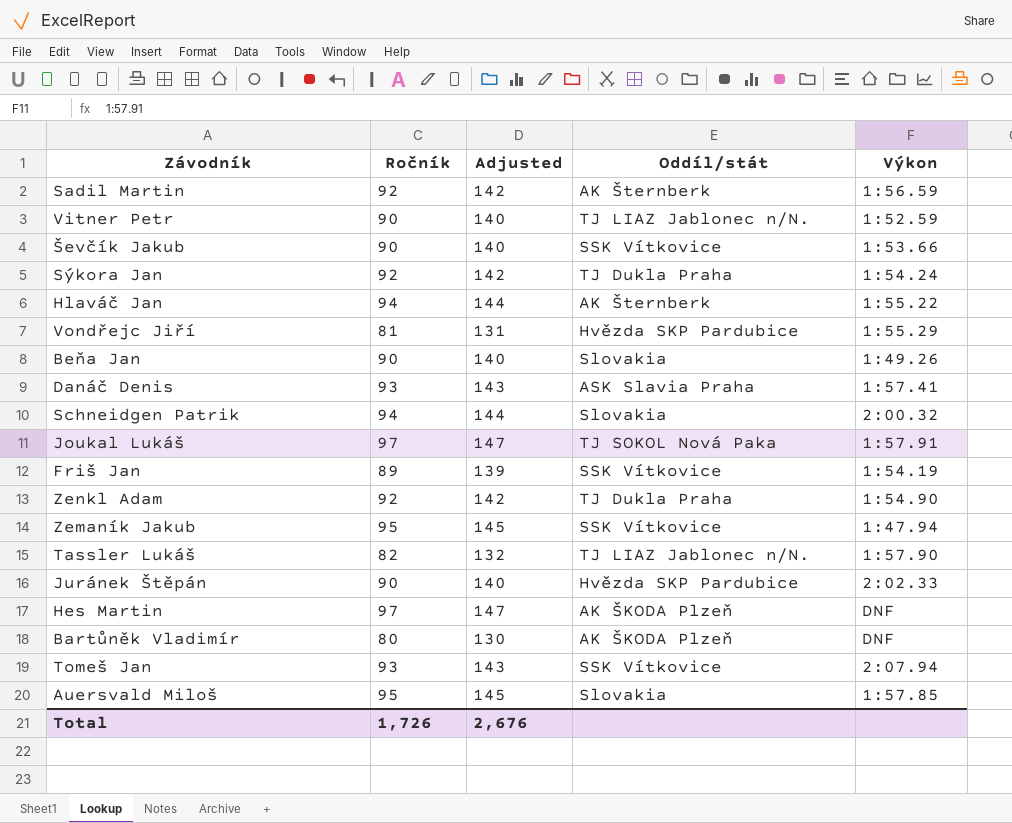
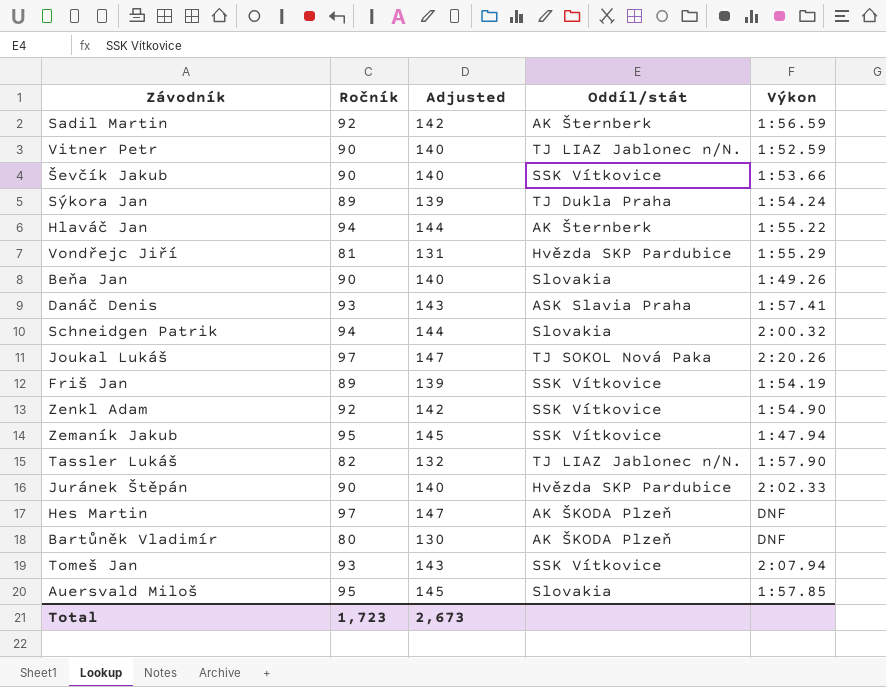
Sýkora Jan | Ročník: 92 -> 89
Sýkora Jan | Adjusted: 142 -> 139
Joukal Lukáš | Výkon: 1:57.91 -> 2:20.26
Zenkl Adam | Oddíl/stát: TJ Dukla Praha -> SSK Vítkovice
Total | Ročník: 1,726 -> 1,723
Total | Adjusted: 2,676 -> 2,673

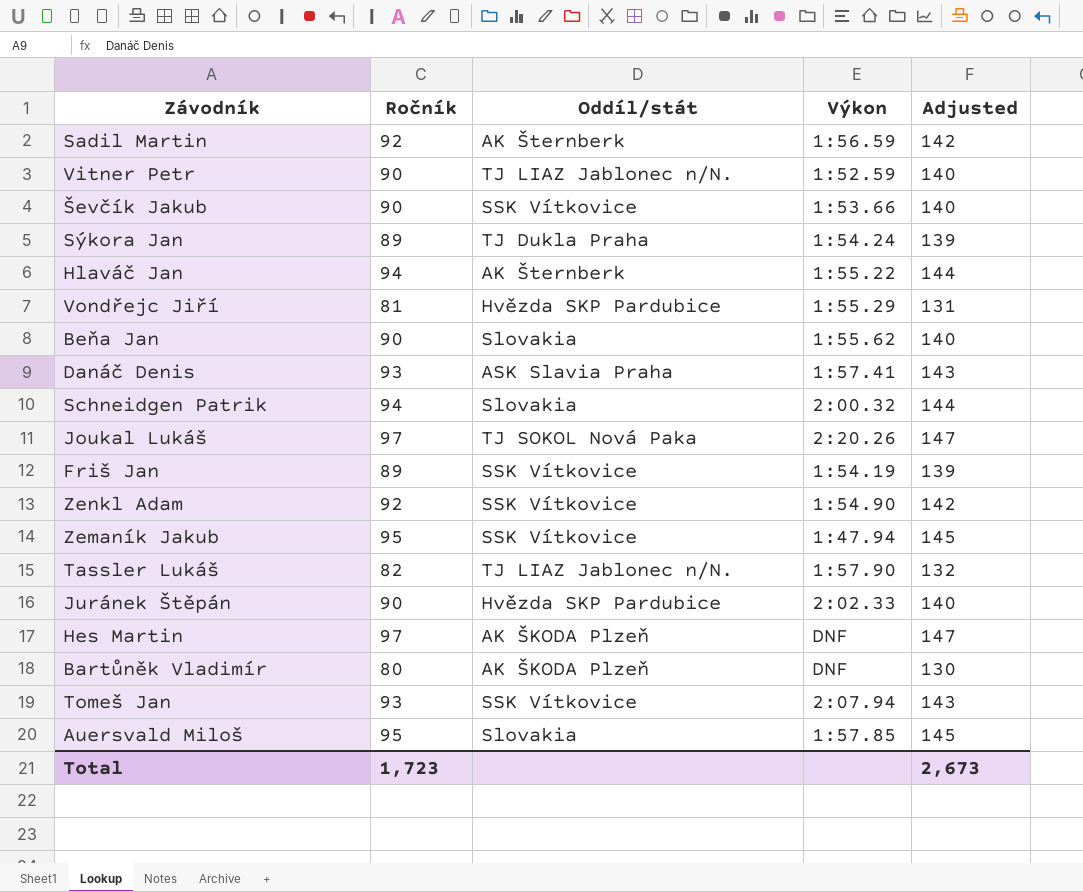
column Adjusted | position: 3 -> 5
Beňa Jan | Výkon: 1:49.26 -> 1:55.62

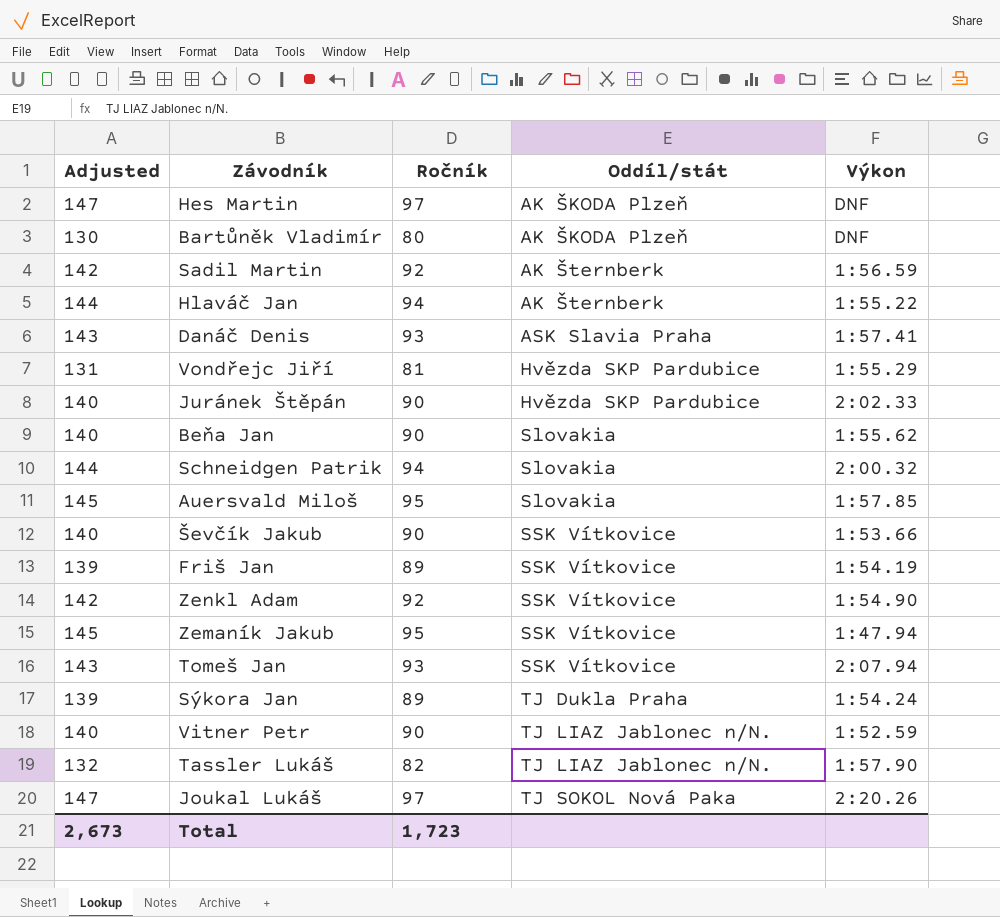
row order: none -> Oddíl/stát ascending
column Adjusted | position: 5 -> 1

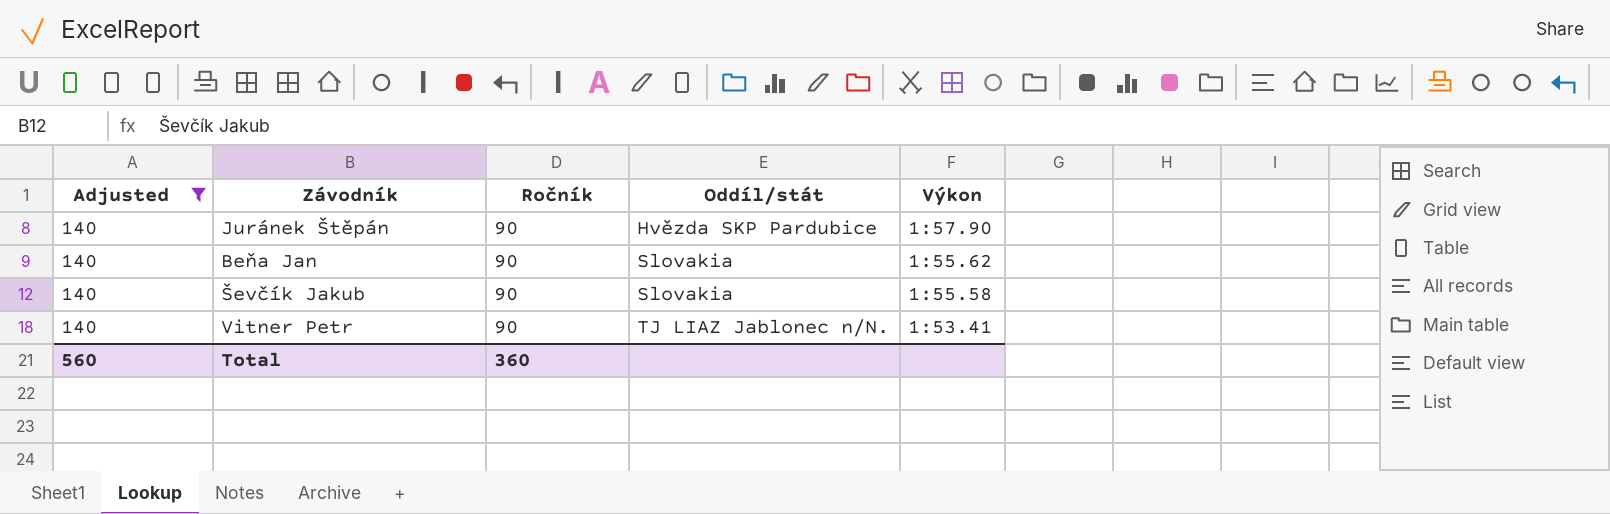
filter: none -> Adjusted = 140
Juránek Štěpán | Výkon: 2:02.33 -> 1:57.90
Ševčík Jakub | Oddíl/stát: SSK Vítkovice -> Slovakia
Ševčík Jakub | Výkon: 1:53.66 -> 1:55.58
Vitner Petr | Výkon: 1:52.59 -> 1:53.41
Total | Adjusted: 2,673 -> 560
Total | Ročník: 1,723 -> 360

